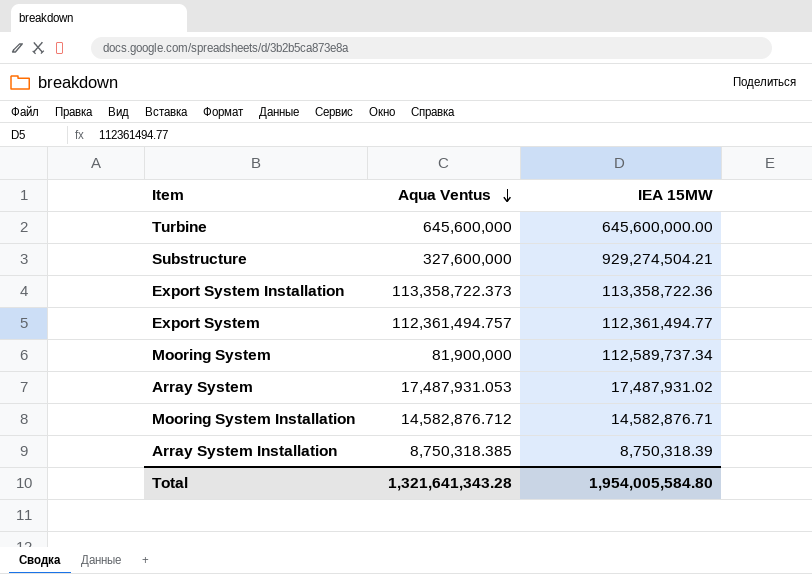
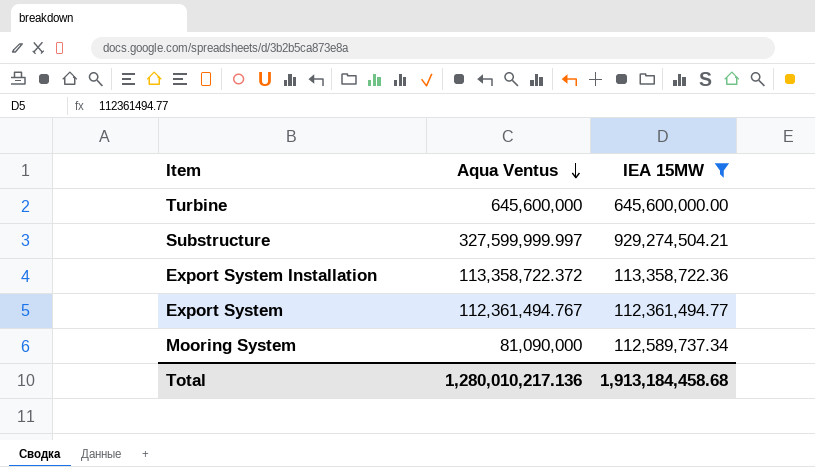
filter: none -> IEA 15MW >= 112,361,494.77
Substructure | Aqua Ventus: 327,600,000 -> 327,599,999.997
Export System Installation | Aqua Ventus: 113,358,722.373 -> 113,358,722.372
Export System | Aqua Ventus: 112,361,494.757 -> 112,361,494.767
Mooring System | Aqua Ventus: 81,900,000 -> 81,090,000
Total | Aqua Ventus: 1,321,641,343.28 -> 1,280,010,217.136
Total | IEA 15MW: 1,954,005,584.80 -> 1,913,184,458.68

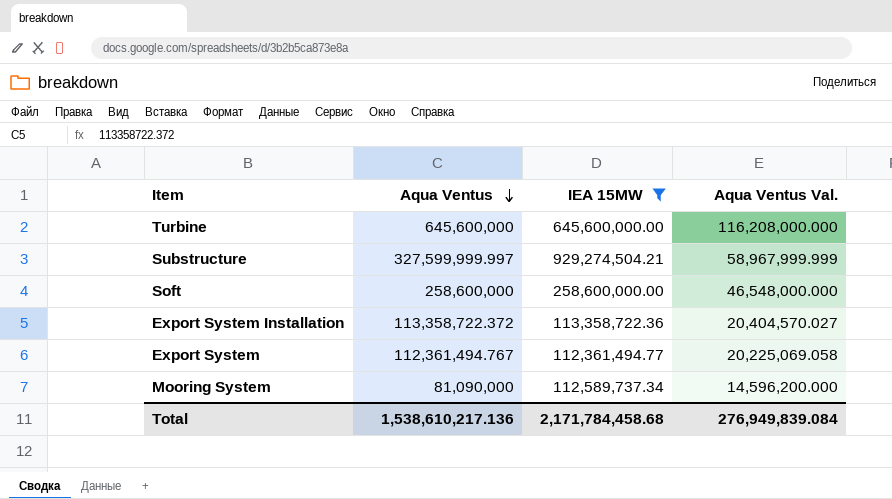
column Aqua Ventus Val. | formula: none -> [Aqua Ventus] * 0.18
row Soft: none -> 258,600,000 | 258,600,000.00 | 46,548,000.000
Total | Aqua Ventus: 1,280,010,217.136 -> 1,538,610,217.136
Total | IEA 15MW: 1,913,184,458.68 -> 2,171,784,458.68

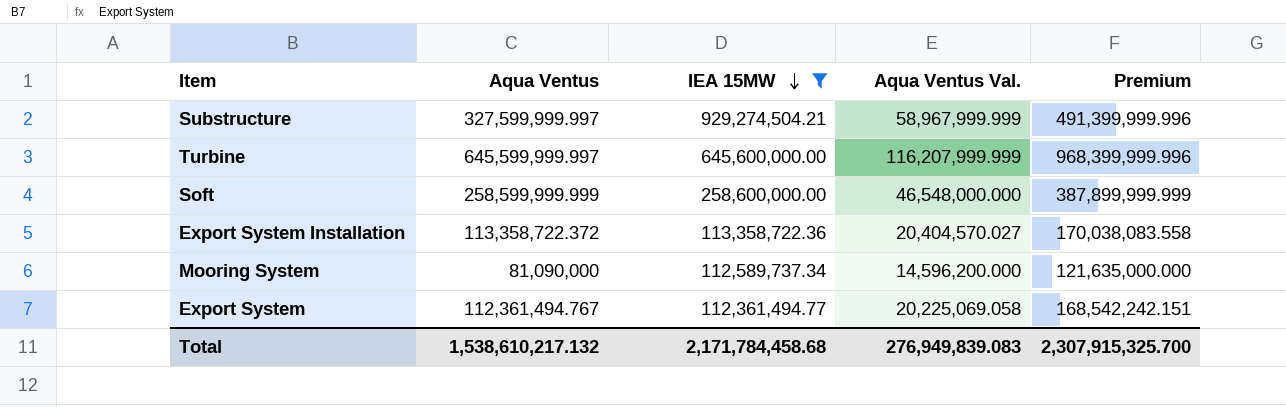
row order: Aqua Ventus descending -> IEA 15MW descending
column Premium | formula: none -> [Aqua Ventus] * 1.5
Turbine | Aqua Ventus: 645,600,000 -> 645,599,999.997
Turbine | Aqua Ventus Val.: 116,208,000.000 -> 116,207,999.999
Soft | Aqua Ventus: 258,600,000 -> 258,599,999.999
Total | Aqua Ventus: 1,538,610,217.136 -> 1,538,610,217.132
Total | Aqua Ventus Val.: 276,949,839.084 -> 276,949,839.083

